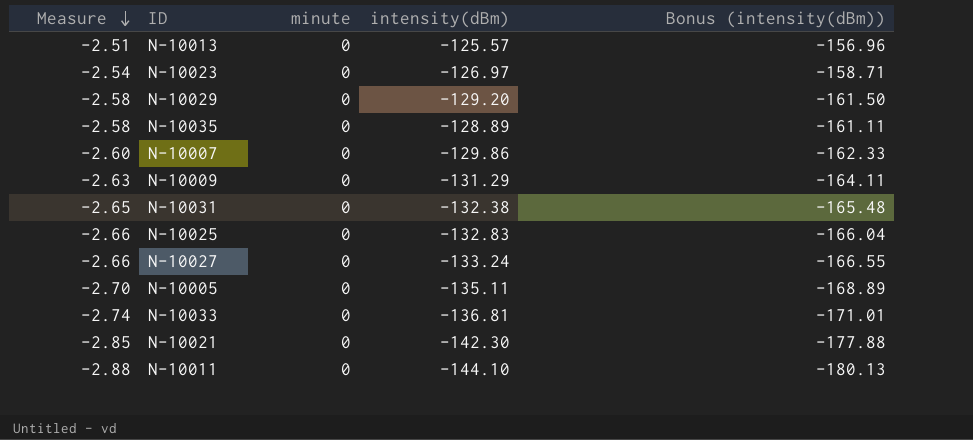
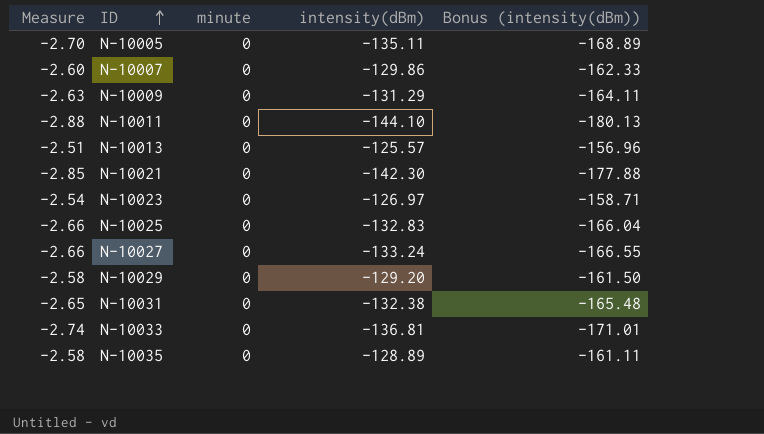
row order: Measure descending -> ID ascending

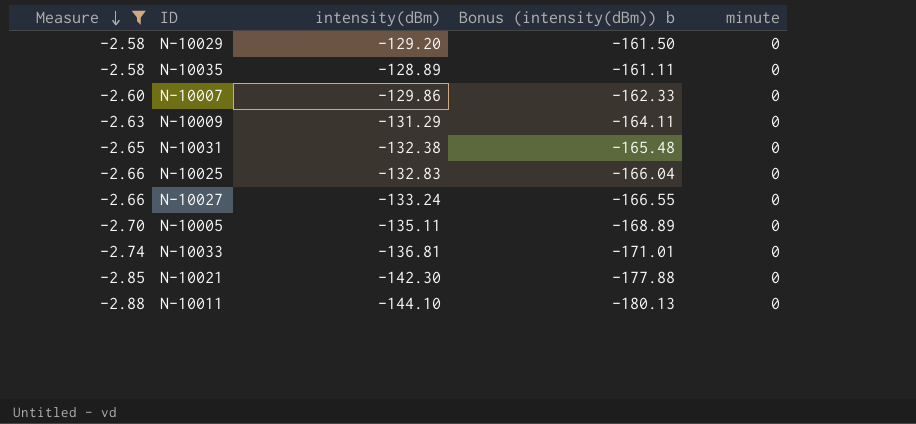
filter: none -> Measure <= -2.58
row order: ID ascending -> Measure descending
column name: Bonus (intensity(dBm)) -> Bonus (intensity(dBm)) b
column minute | position: 3 -> 5

